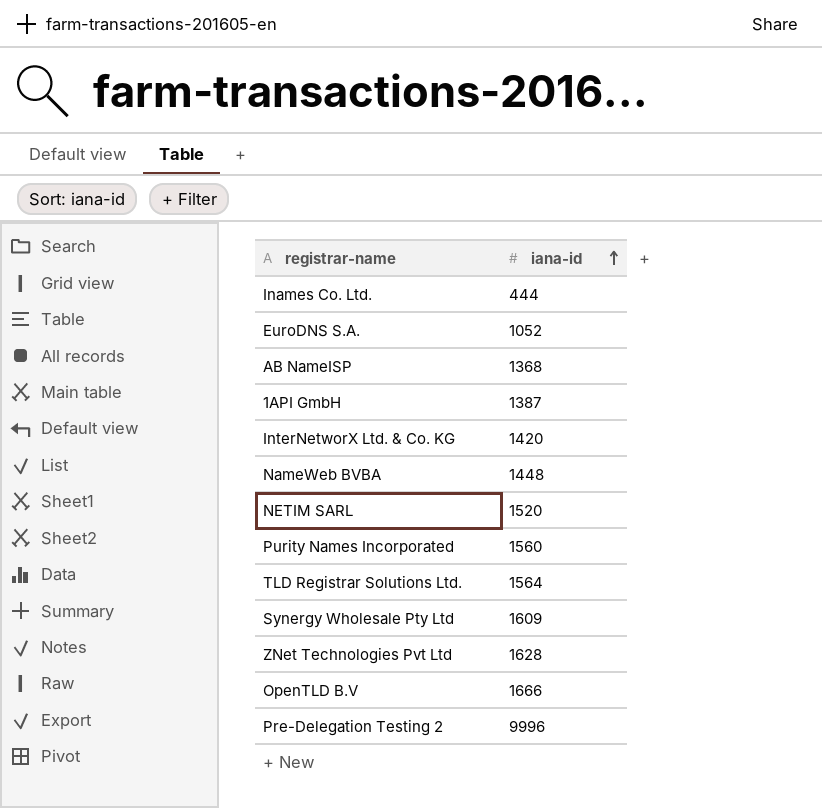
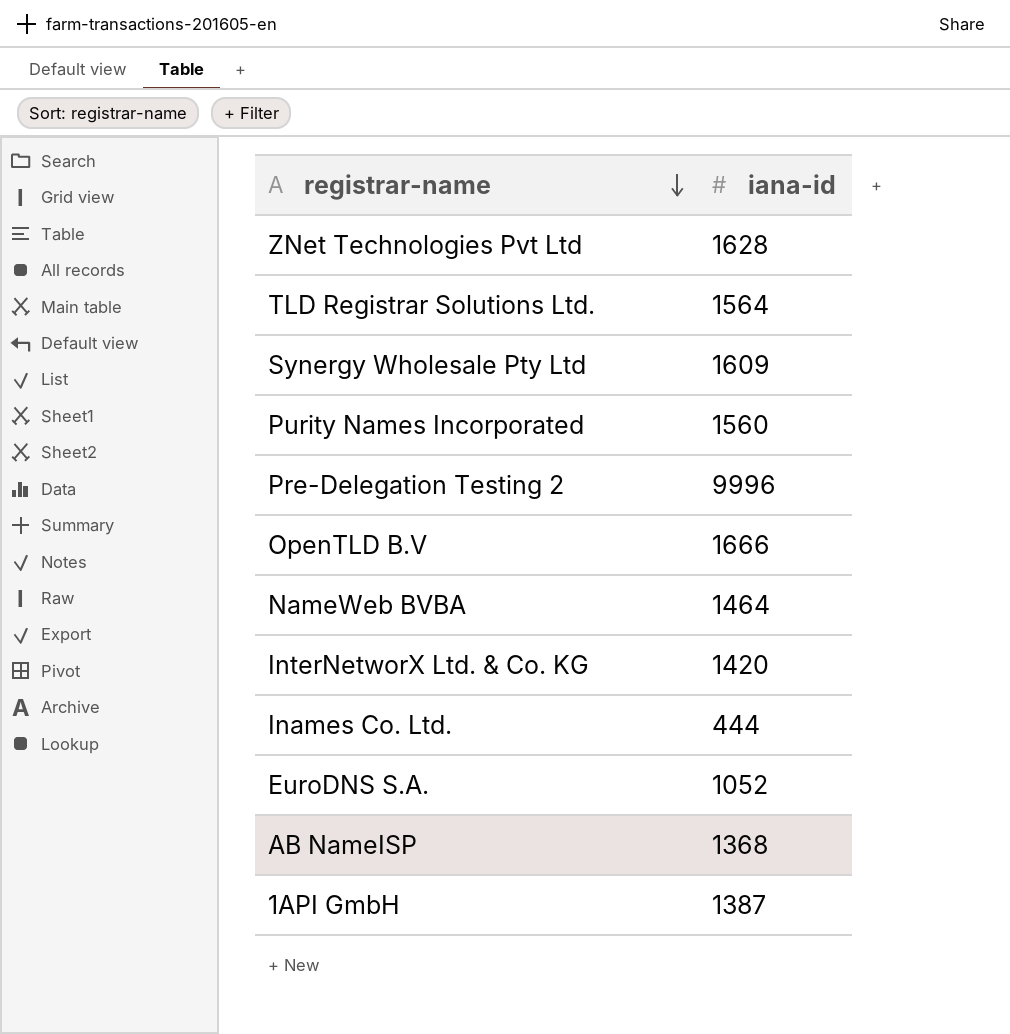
row order: iana-id ascending -> registrar-name descending
row NETIM SARL: 1520 -> none
NameWeb BVBA | iana-id: 1448 -> 1464

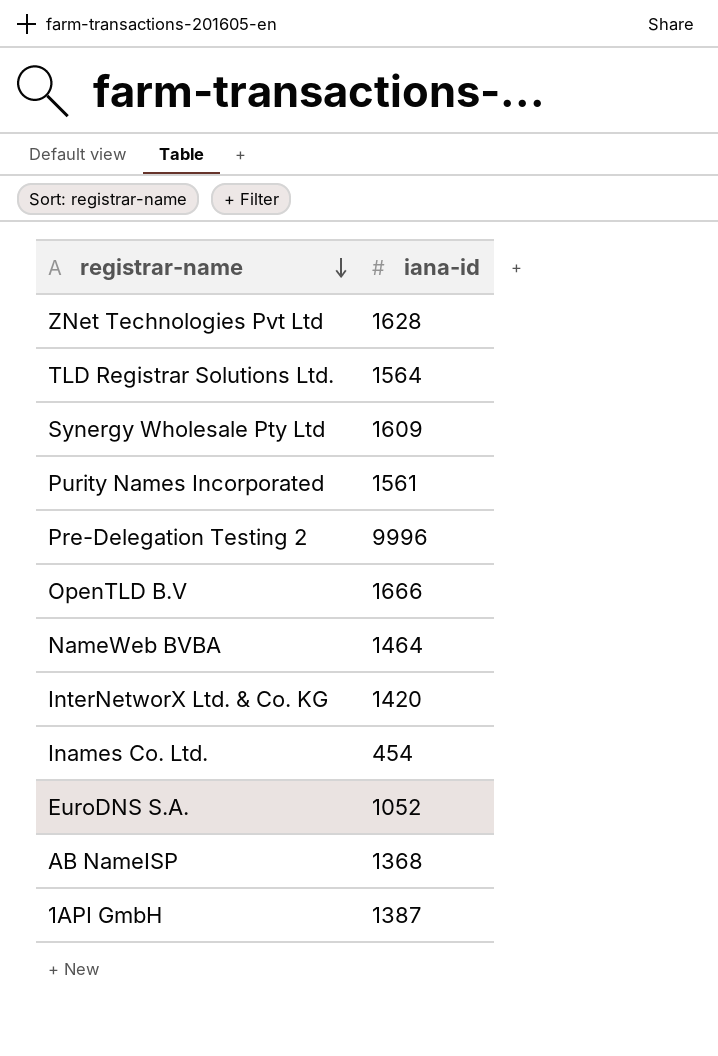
Purity Names Incorporated | iana-id: 1560 -> 1561
Inames Co. Ltd. | iana-id: 444 -> 454

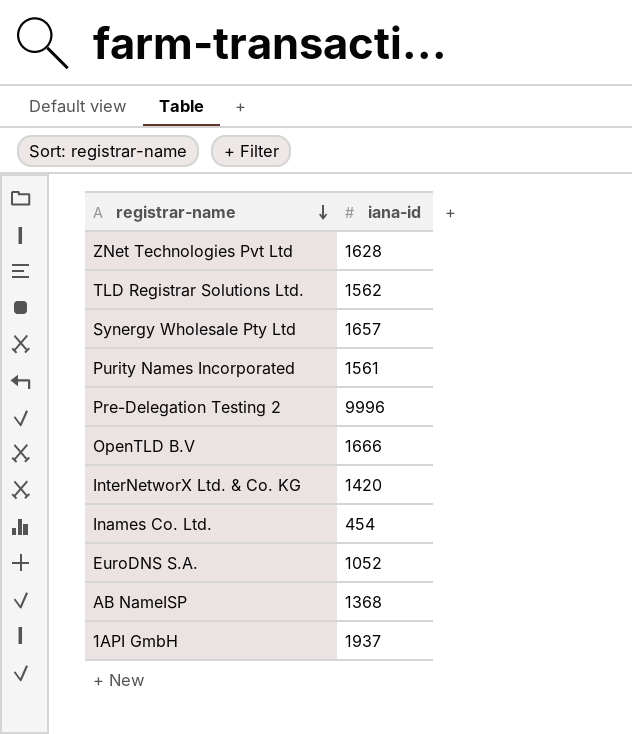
row NameWeb BVBA: 1464 -> none
TLD Registrar Solutions Ltd. | iana-id: 1564 -> 1562
Synergy Wholesale Pty Ltd | iana-id: 1609 -> 1657
1API GmbH | iana-id: 1387 -> 1937

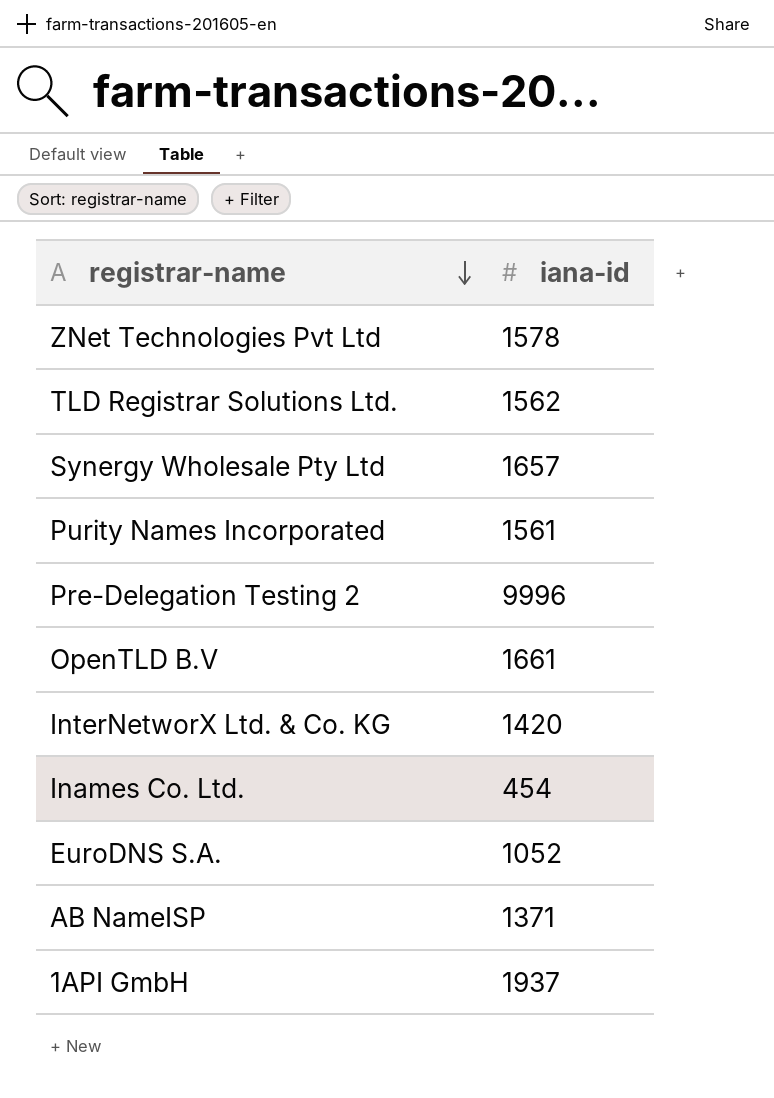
ZNet Technologies Pvt Ltd | iana-id: 1628 -> 1578
OpenTLD B.V | iana-id: 1666 -> 1661
AB NameISP | iana-id: 1368 -> 1371

